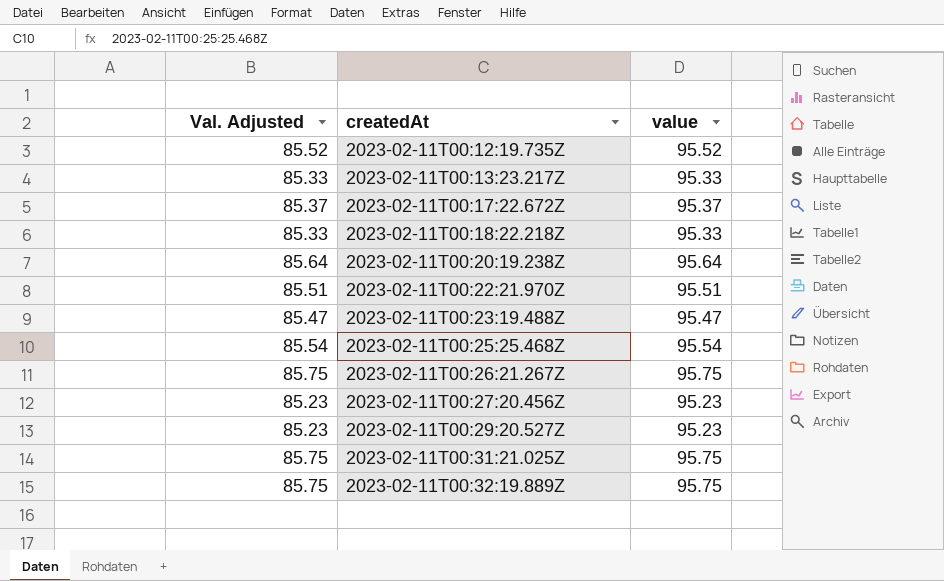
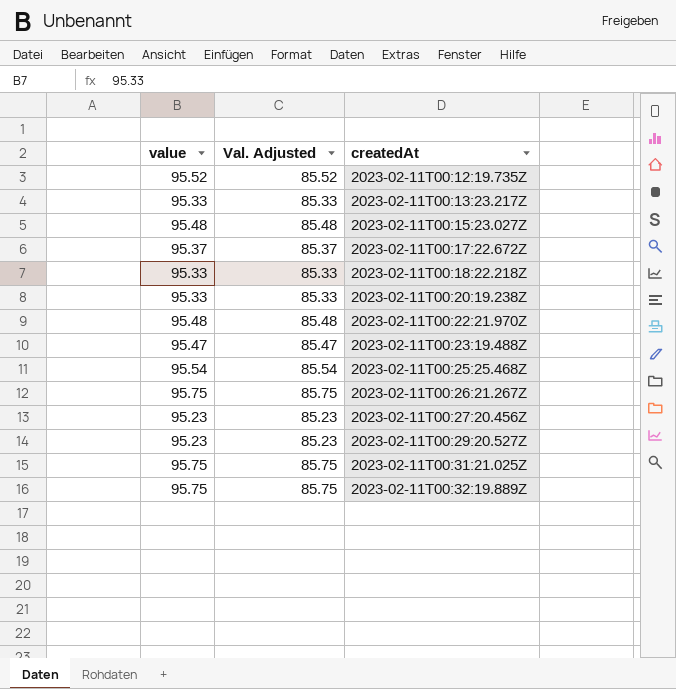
column value | position: 3 -> 1
row 2023-02-11T00:15:23.027Z: none -> 95.48 | 85.48
2023-02-11T00:20:19.238Z | value: 95.64 -> 95.33
2023-02-11T00:20:19.238Z | Val. Adjusted: 85.64 -> 85.33
2023-02-11T00:22:21.970Z | value: 95.51 -> 95.48
2023-02-11T00:22:21.970Z | Val. Adjusted: 85.51 -> 85.48

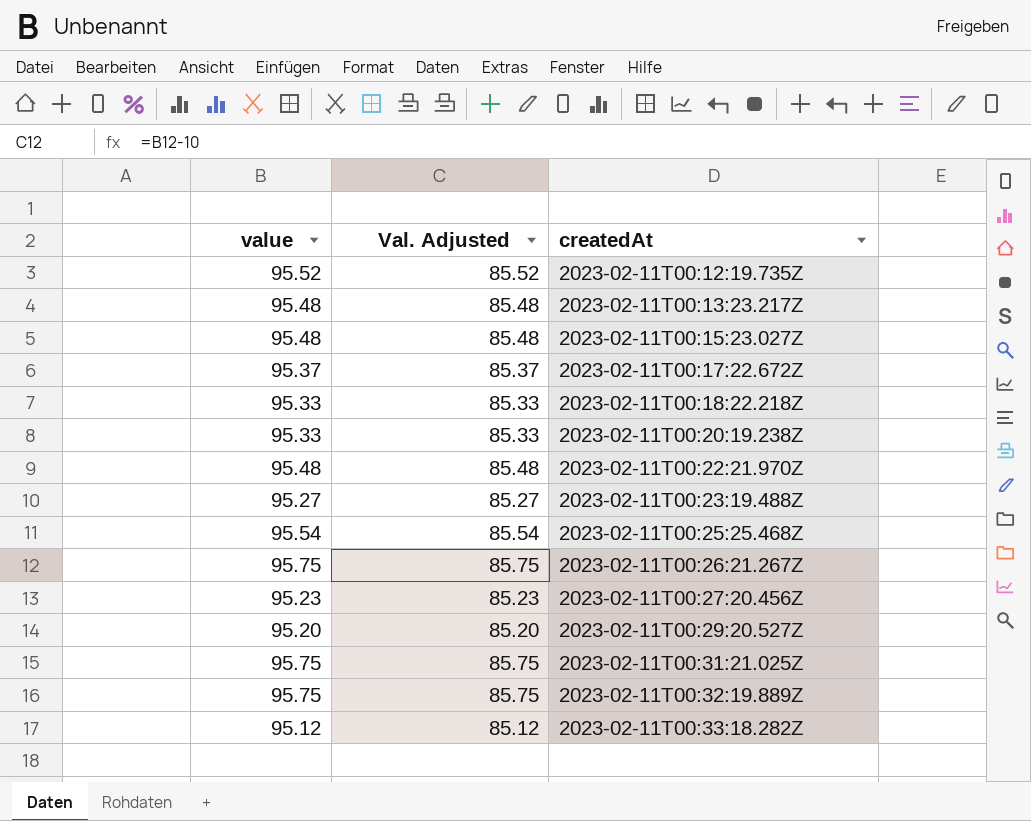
2023-02-11T00:13:23.217Z | value: 95.33 -> 95.48
2023-02-11T00:13:23.217Z | Val. Adjusted: 85.33 -> 85.48
2023-02-11T00:23:19.488Z | value: 95.47 -> 95.27
2023-02-11T00:23:19.488Z | Val. Adjusted: 85.47 -> 85.27
2023-02-11T00:29:20.527Z | value: 95.23 -> 95.20
2023-02-11T00:29:20.527Z | Val. Adjusted: 85.23 -> 85.20
row 2023-02-11T00:33:18.282Z: none -> 95.12 | 85.12

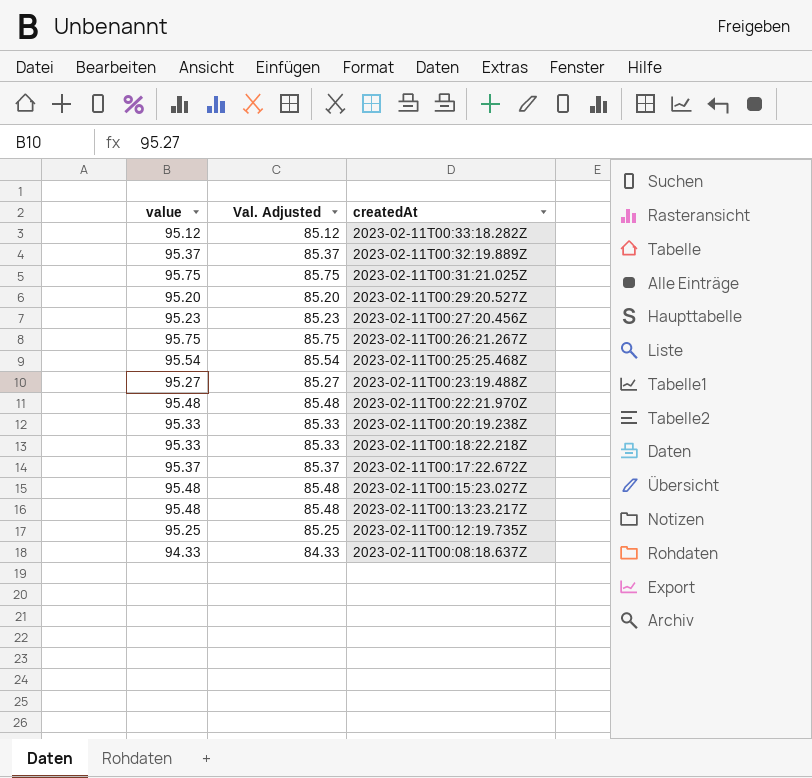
row order: createdAt ascending -> createdAt descending
2023-02-11T00:32:19.889Z | value: 95.75 -> 95.37
2023-02-11T00:32:19.889Z | Val. Adjusted: 85.75 -> 85.37
2023-02-11T00:12:19.735Z | value: 95.52 -> 95.25
2023-02-11T00:12:19.735Z | Val. Adjusted: 85.52 -> 85.25
row 2023-02-11T00:08:18.637Z: none -> 94.33 | 84.33

